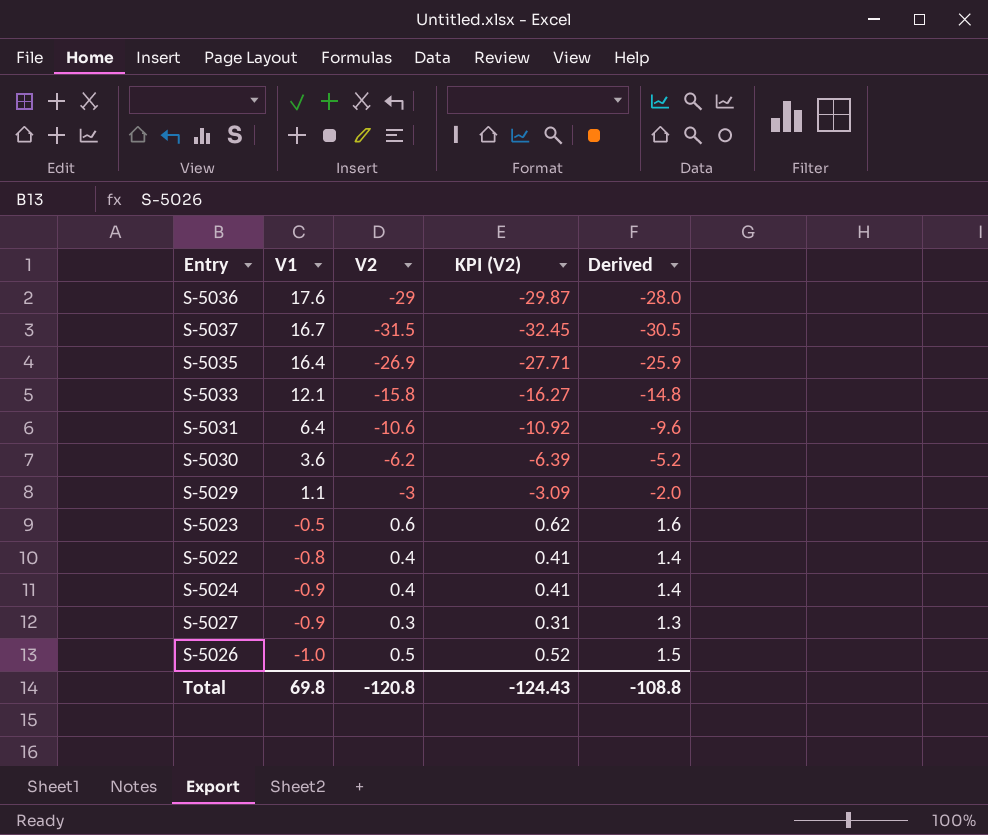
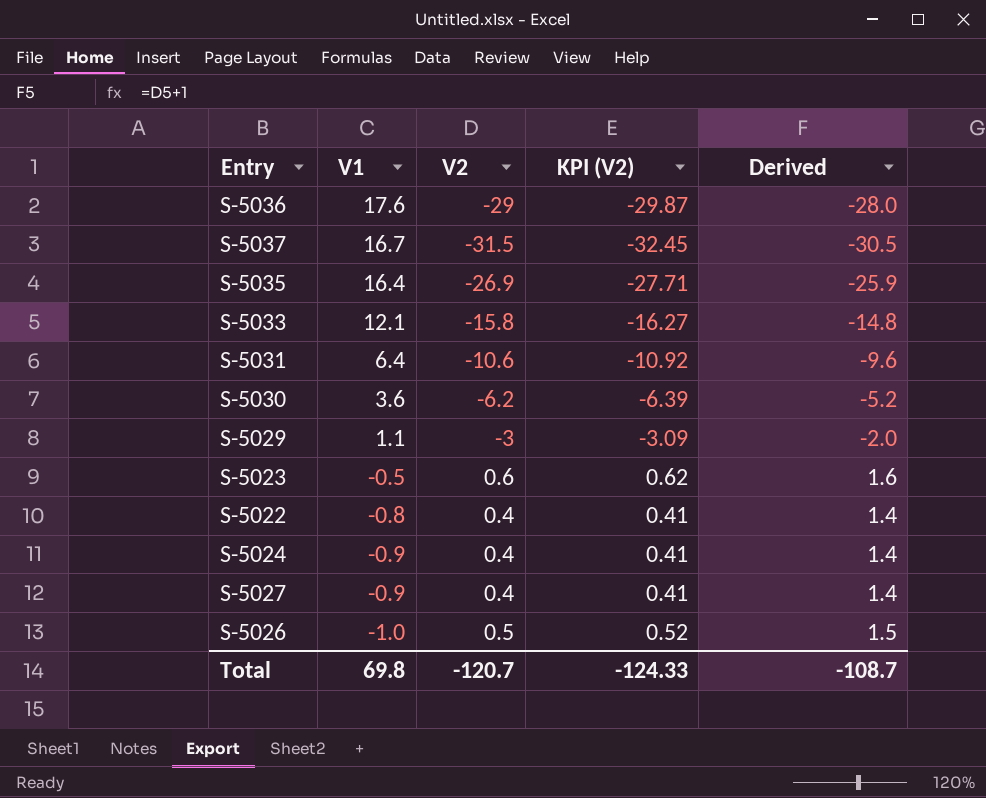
S-5027 | V2: 0.3 -> 0.4
S-5027 | KPI (V2): 0.31 -> 0.41
S-5027 | Derived: 1.3 -> 1.4
Total | V2: -120.8 -> -120.7
Total | KPI (V2): -124.43 -> -124.33
Total | Derived: -108.8 -> -108.7

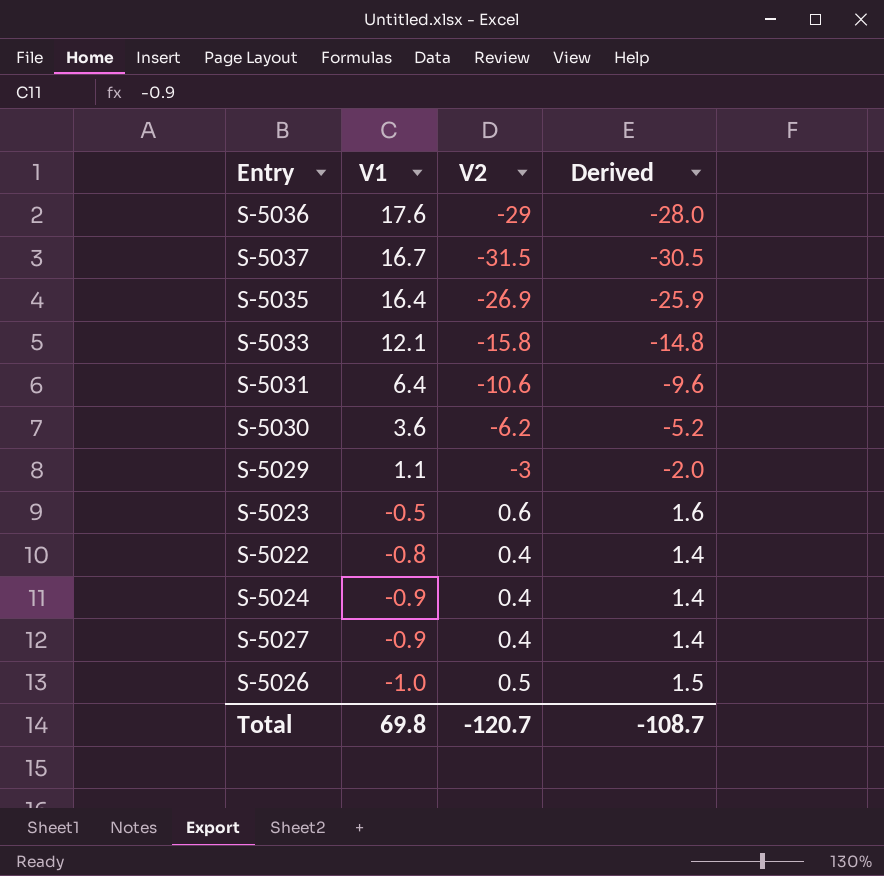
column KPI (V2) | formula: [V2] * 1.03 -> none

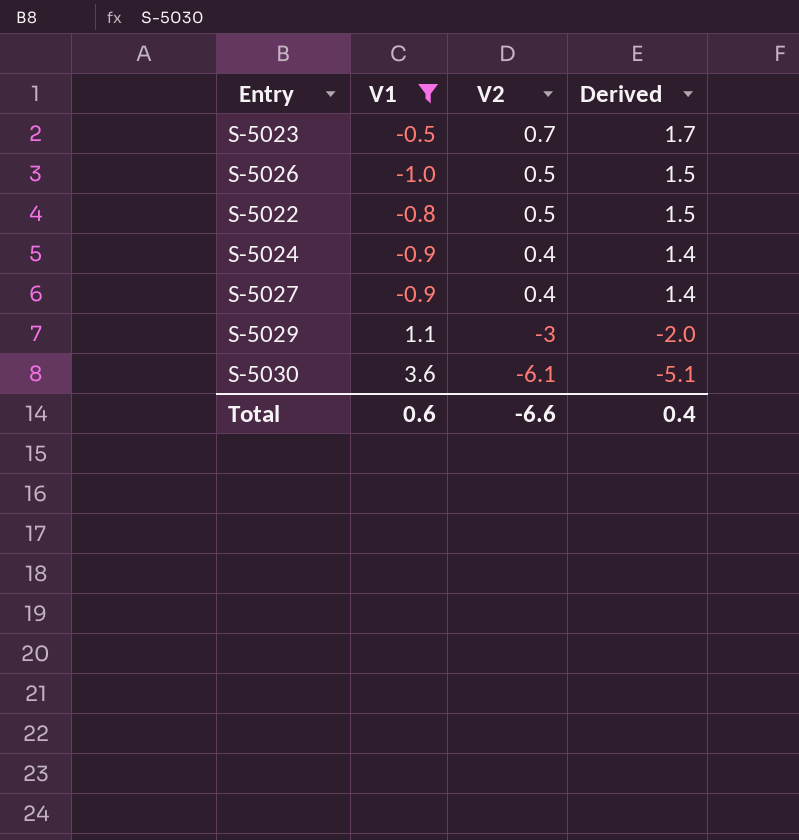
filter: none -> V1 <= 3.6
row order: V1 descending -> V2 descending
S-5023 | V2: 0.6 -> 0.7
S-5023 | Derived: 1.6 -> 1.7
S-5022 | V2: 0.4 -> 0.5
S-5022 | Derived: 1.4 -> 1.5
S-5030 | V2: -6.2 -> -6.1
S-5030 | Derived: -5.2 -> -5.1
Total | V1: 69.8 -> 0.6
Total | V2: -120.7 -> -6.6
Total | Derived: -108.7 -> 0.4

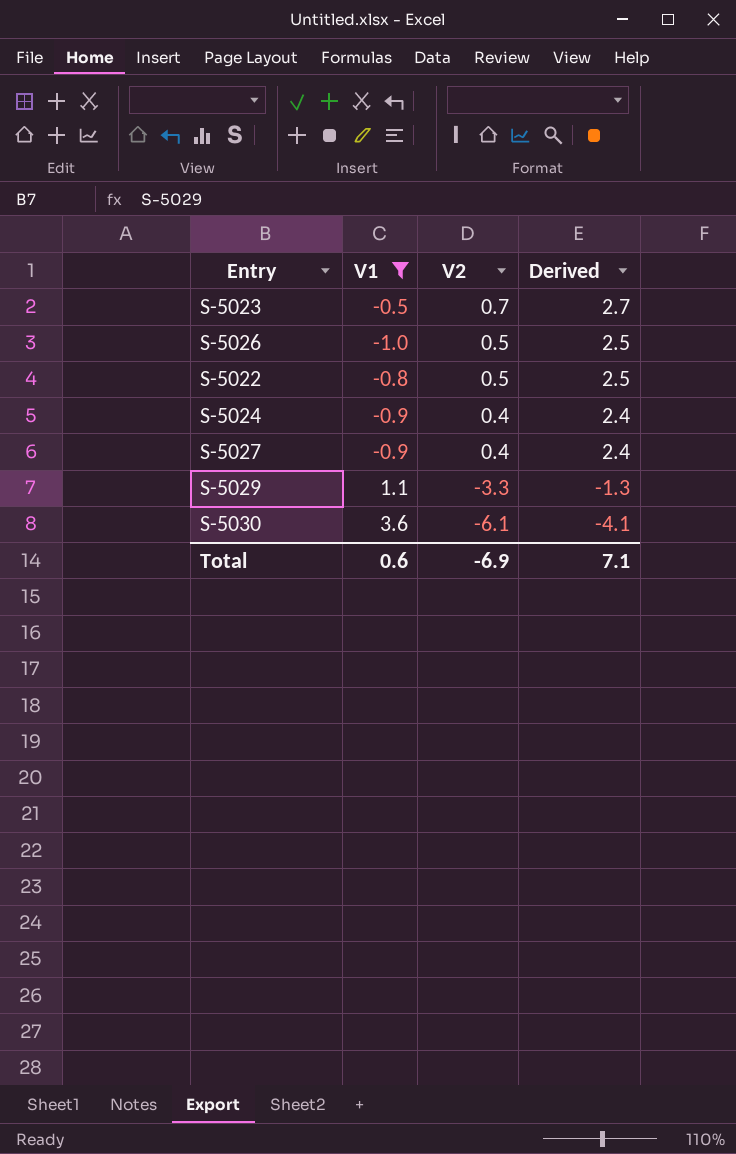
column Derived | formula: [V2] + 1 -> [V2] + 2
S-5029 | V2: -3 -> -3.3
Total | V2: -6.6 -> -6.9
Total | Derived: 0.4 -> 7.1

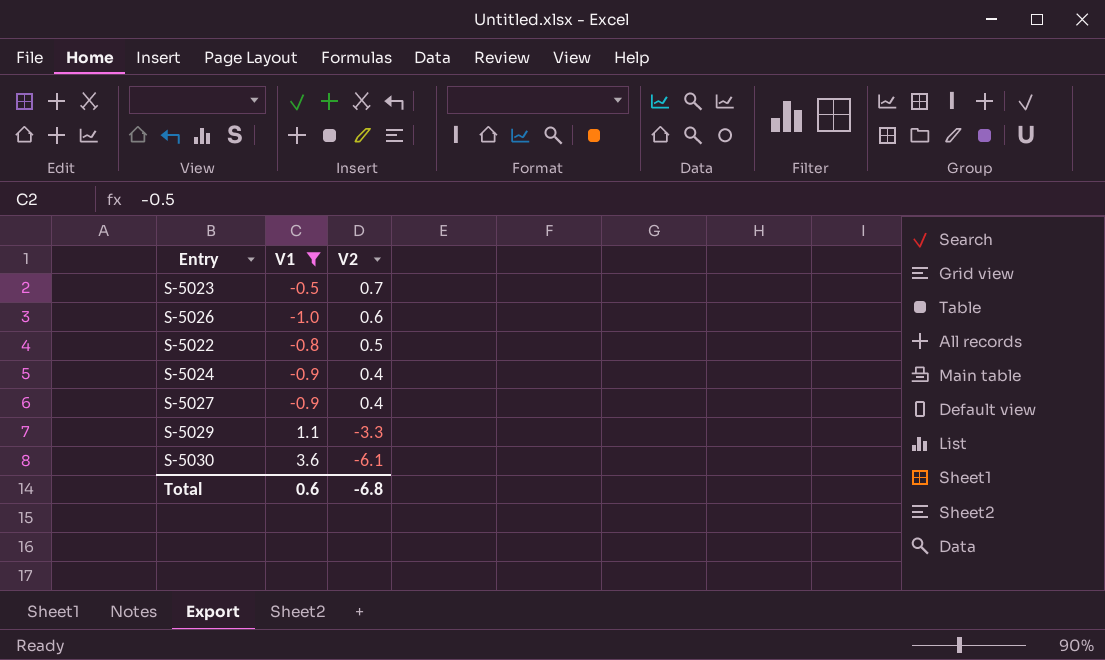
column Derived | formula: [V2] + 2 -> none
S-5026 | V2: 0.5 -> 0.6
Total | V2: -6.9 -> -6.8

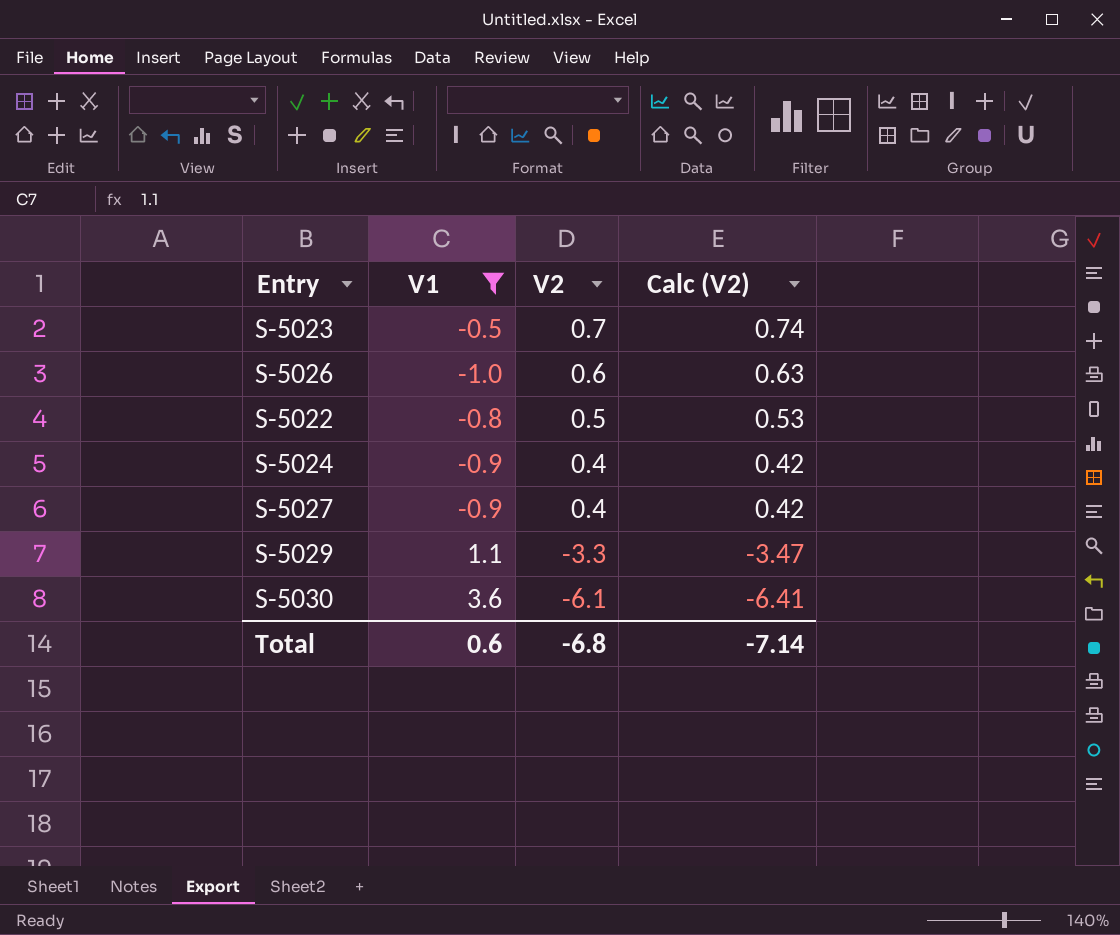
column Calc (V2) | formula: none -> [V2] * 1.05

